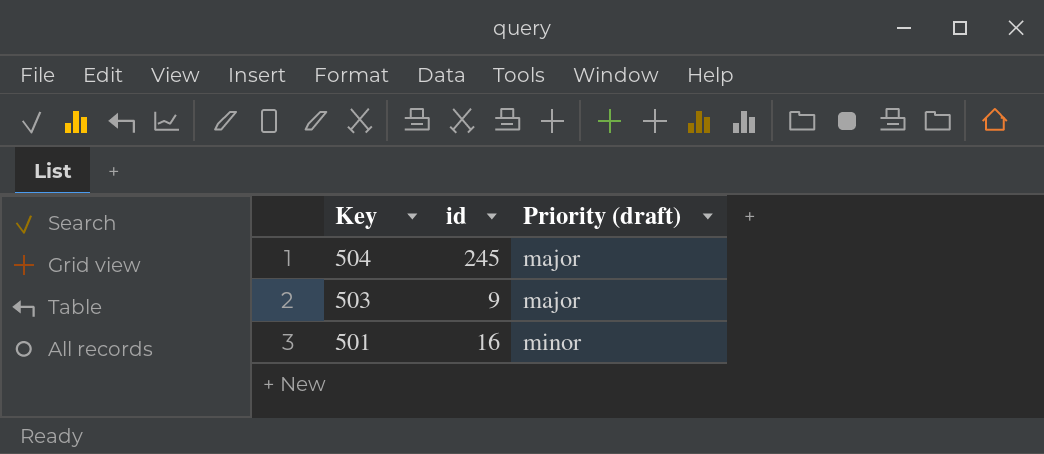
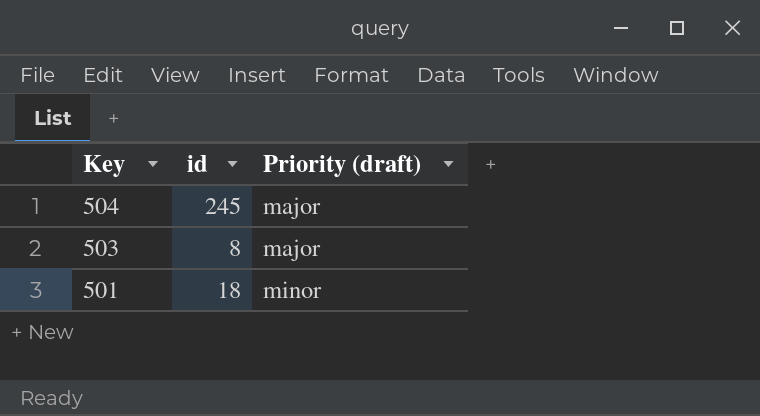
503 | id: 9 -> 8
501 | id: 16 -> 18

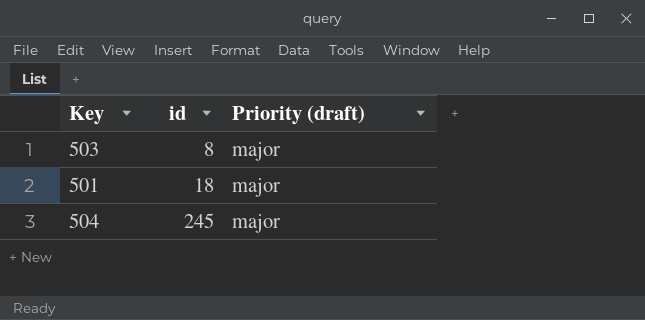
row order: Key descending -> id ascending
501 | Priority (draft): minor -> major

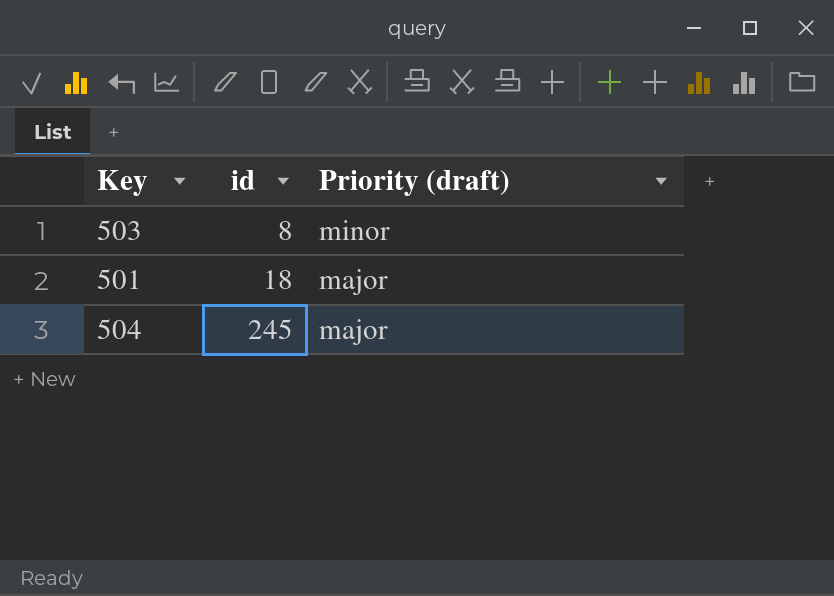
503 | Priority (draft): major -> minor

